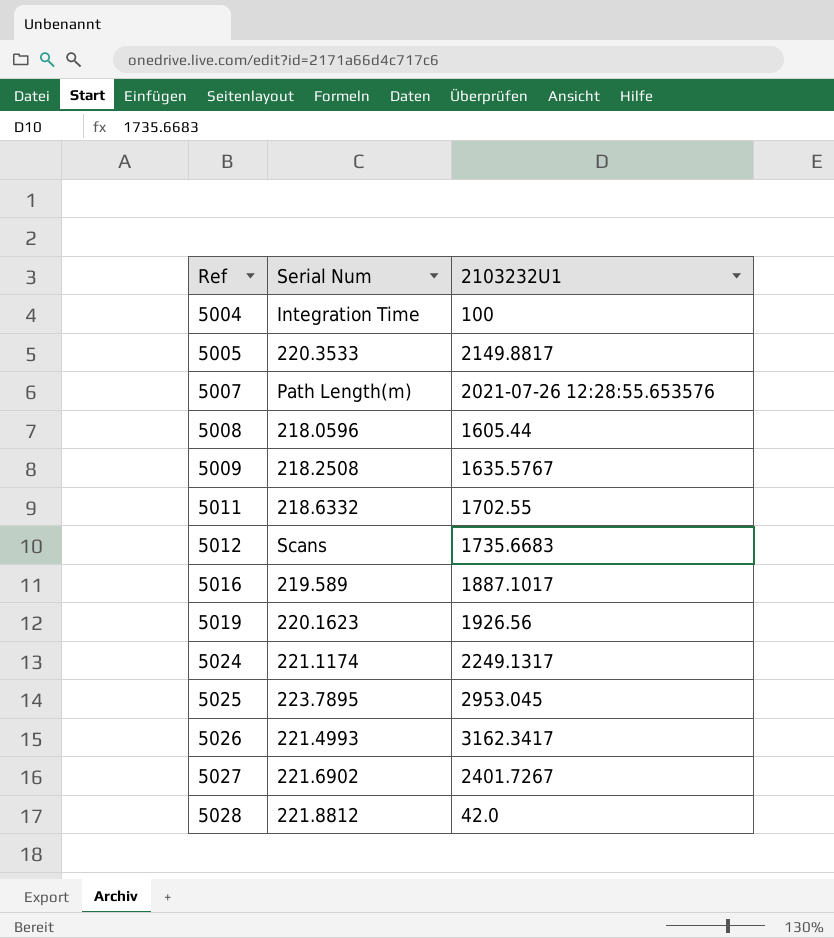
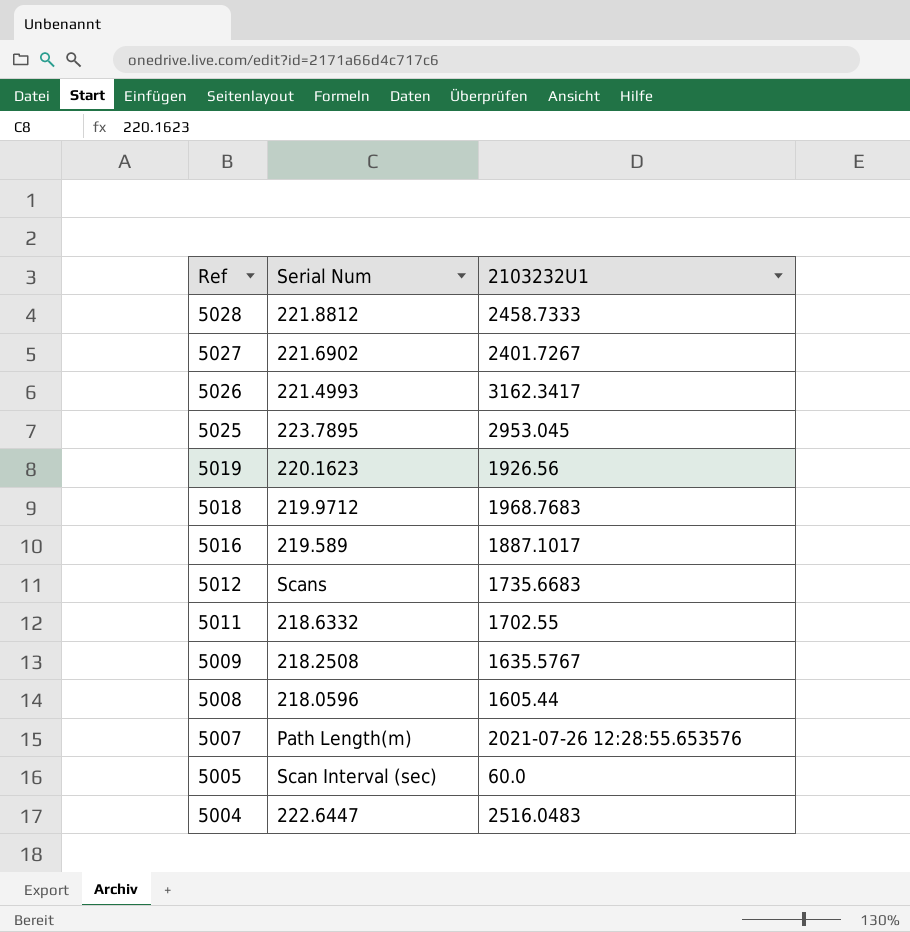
row order: Ref ascending -> Ref descending
row 5024: 221.1174 | 2249.1317 -> none
5028 | 2103232U1: 42.0 -> 2458.7333
row 5018: none -> 219.9712 | 1968.7683
5005 | Serial Num: 220.3533 -> Scan Interval (sec)
5005 | 2103232U1: 2149.8817 -> 60.0
5004 | Serial Num: Integration Time -> 222.6447
5004 | 2103232U1: 100 -> 2516.0483

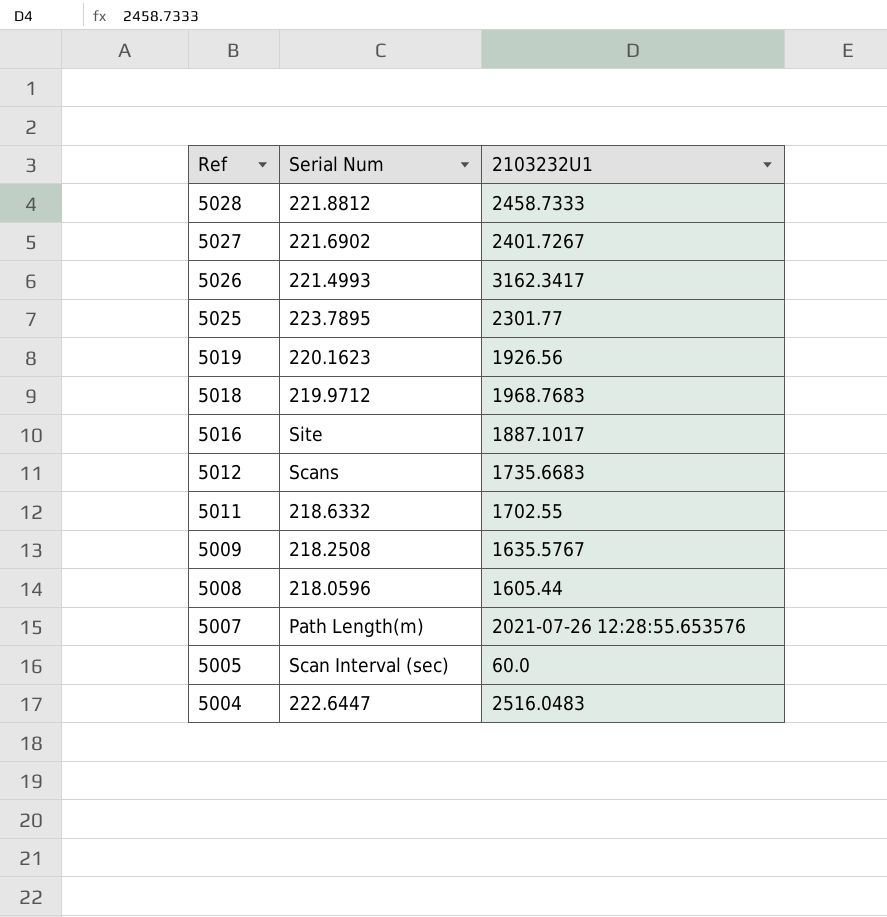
5025 | 2103232U1: 2953.045 -> 2301.77
5016 | Serial Num: 219.589 -> Site

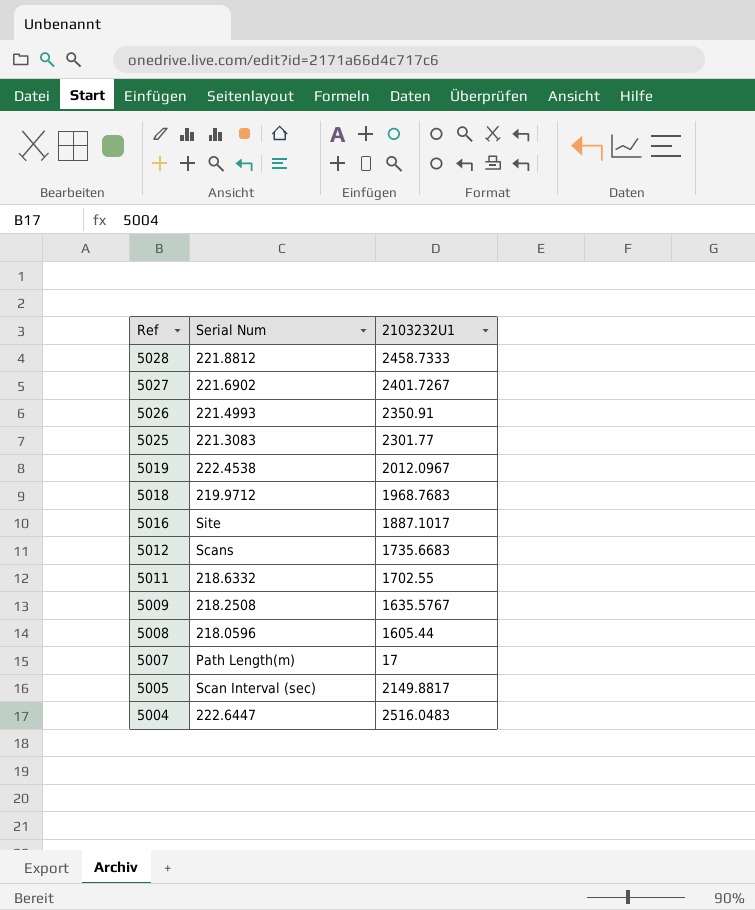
5026 | 2103232U1: 3162.3417 -> 2350.91
5025 | Serial Num: 223.7895 -> 221.3083
5019 | Serial Num: 220.1623 -> 222.4538
5019 | 2103232U1: 1926.56 -> 2012.0967
5007 | 2103232U1: 2021-07-26 12:28:55.653576 -> 17
5005 | 2103232U1: 60.0 -> 2149.8817

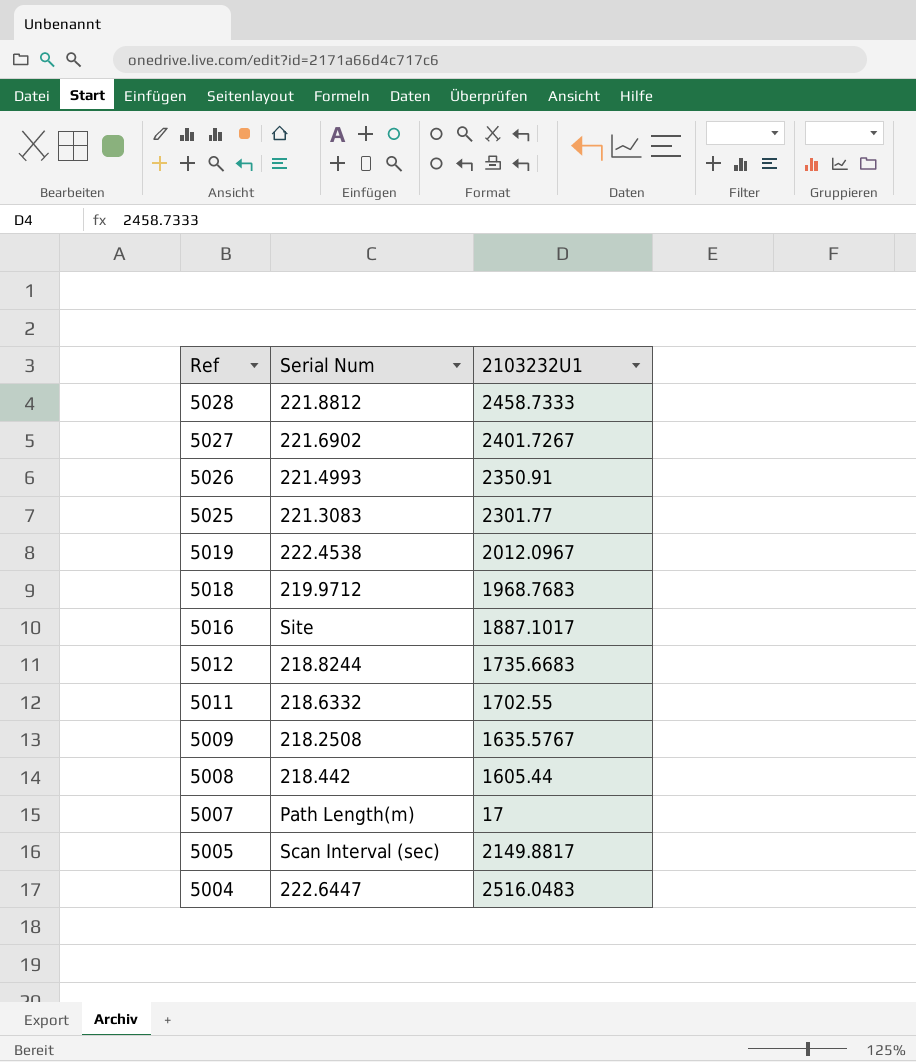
5012 | Serial Num: Scans -> 218.8244
5008 | Serial Num: 218.0596 -> 218.442

